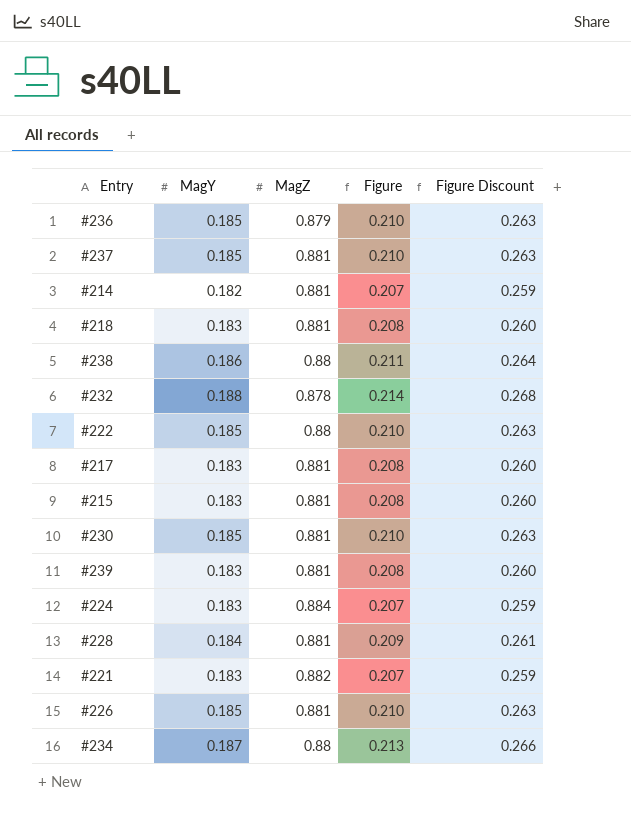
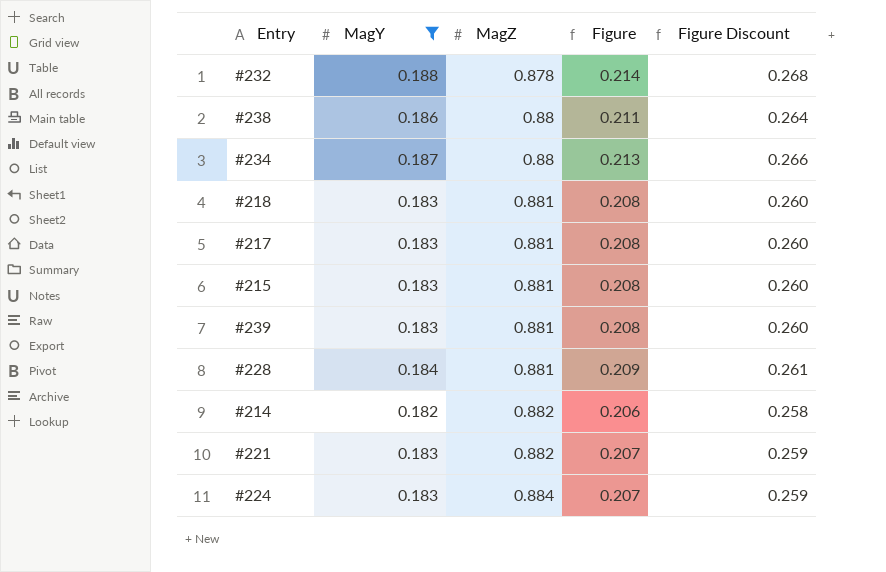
filter: none -> MagY != 0.185
row order: none -> MagZ ascending
#214 | MagZ: 0.881 -> 0.882
#214 | Figure: 0.207 -> 0.206
#214 | Figure Discount: 0.259 -> 0.258

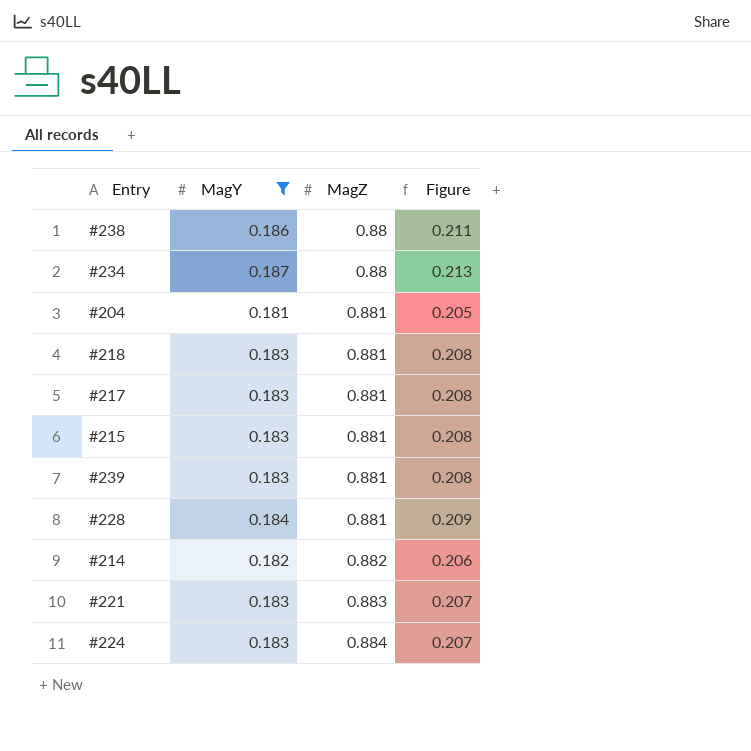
column Figure Discount | formula: [Figure] * 1.25 -> none
row #232: 0.188 | 0.878 | 0.214 | 0.268 -> none
row #204: none -> 0.181 | 0.881 | 0.205
#221 | MagZ: 0.882 -> 0.883

